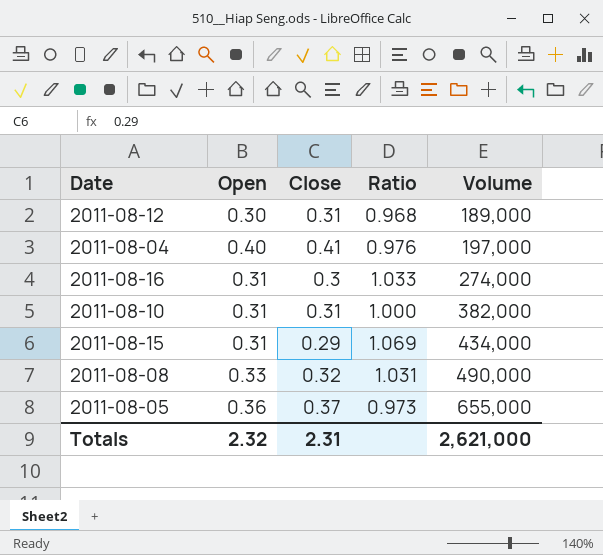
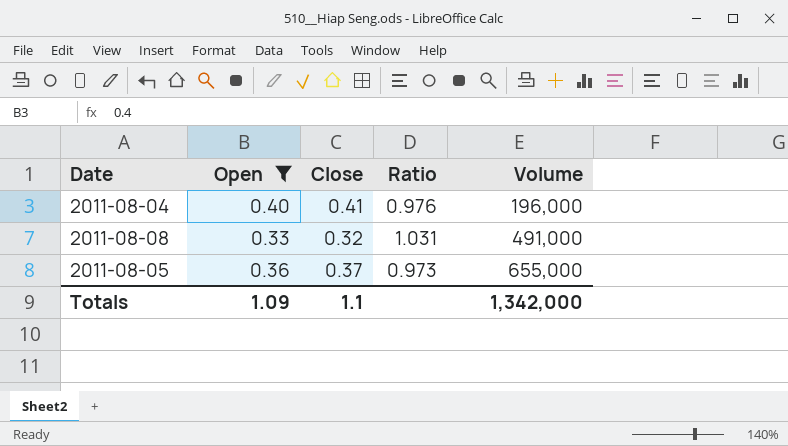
filter: none -> Open >= 0.33
2011-08-04 | Volume: 197,000 -> 196,000
2011-08-08 | Volume: 490,000 -> 491,000
Totals | Open: 2.32 -> 1.09
Totals | Close: 2.31 -> 1.1
Totals | Volume: 2,621,000 -> 1,342,000

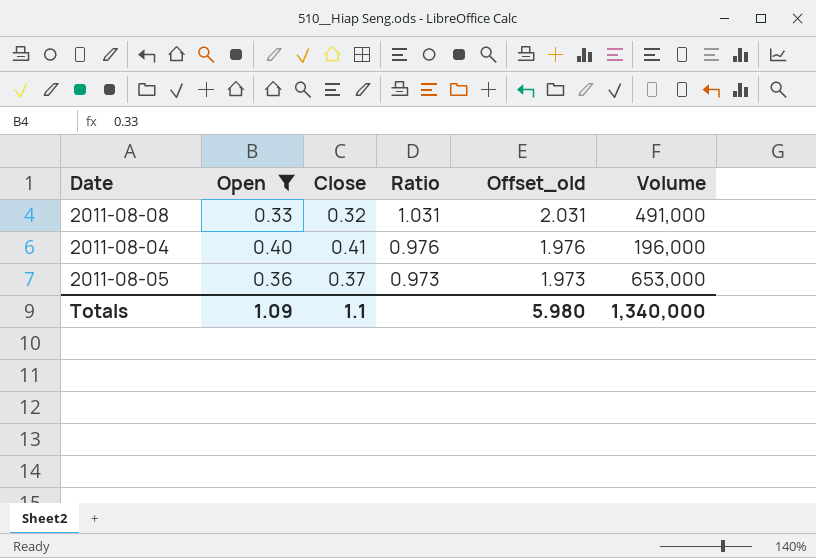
row order: Volume ascending -> Ratio descending
column Offset_old | formula: none -> [Ratio] + 1
2011-08-05 | Volume: 655,000 -> 653,000
Totals | Volume: 1,342,000 -> 1,340,000

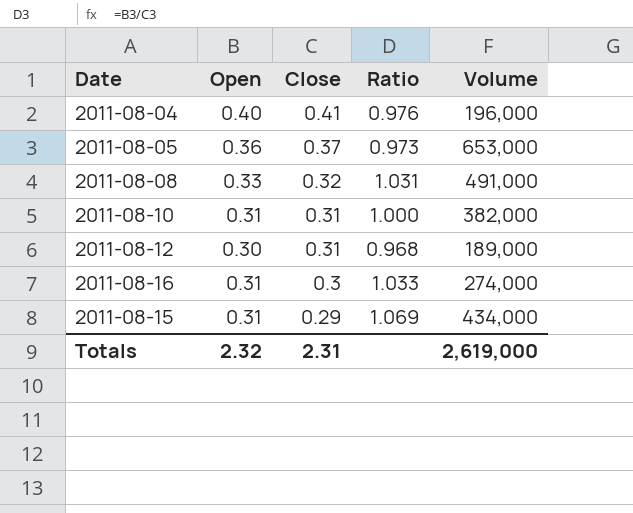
filter: Open >= 0.33 -> none
row order: Ratio descending -> Close descending
column Offset_old | formula: [Ratio] + 1 -> none
Totals | Open: 1.09 -> 2.32
Totals | Close: 1.1 -> 2.31
Totals | Volume: 1,340,000 -> 2,619,000

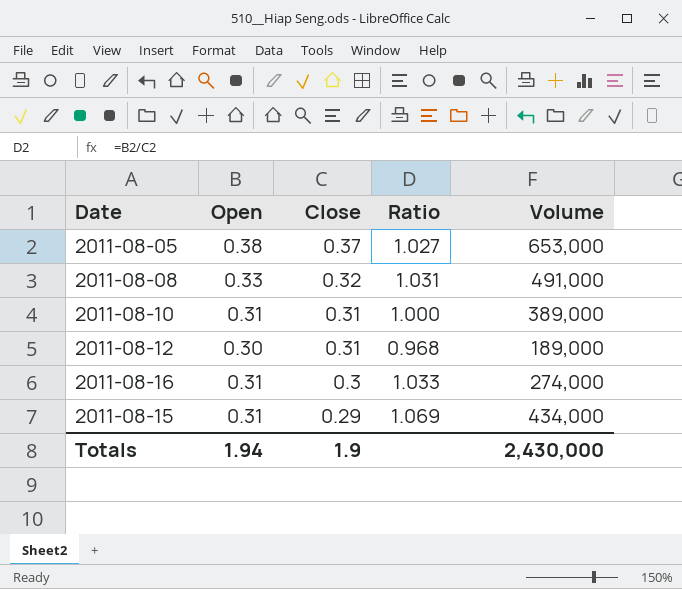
row 2011-08-04: 0.40 | 0.41 | 0.976 | 196,000 -> none
2011-08-05 | Open: 0.36 -> 0.38
2011-08-05 | Ratio: 0.973 -> 1.027
2011-08-10 | Volume: 382,000 -> 389,000
Totals | Open: 2.32 -> 1.94
Totals | Close: 2.31 -> 1.9
Totals | Volume: 2,619,000 -> 2,430,000

